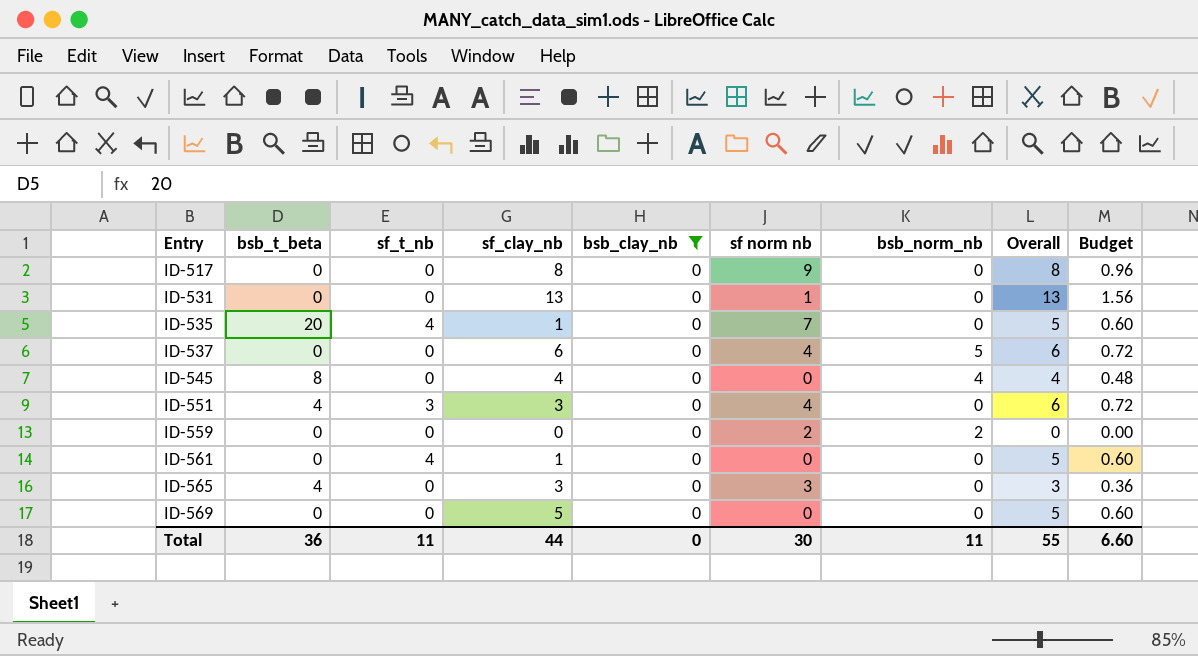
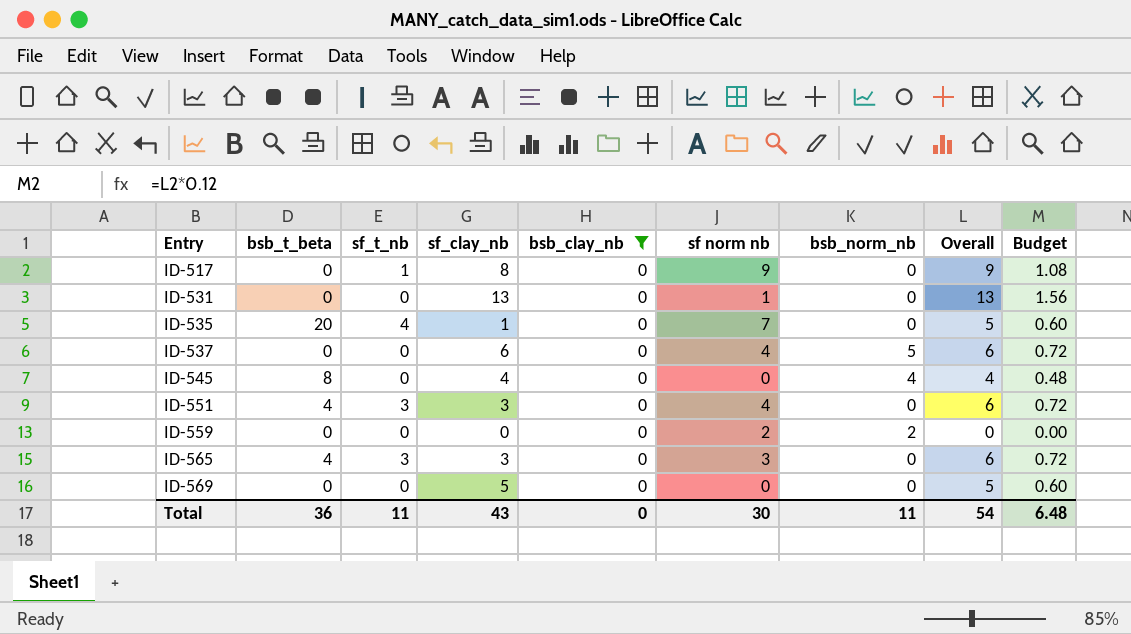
row ID-561: 0 | 4 | 1 | 0 | 0 | 0 | 5 | 0.60 -> none
ID-517 | sf_t_nb: 0 -> 1
ID-517 | Overall: 8 -> 9
ID-517 | Budget: 0.96 -> 1.08
ID-565 | sf_t_nb: 0 -> 3
ID-565 | Overall: 3 -> 6
ID-565 | Budget: 0.36 -> 0.72
Total | sf_clay_nb: 44 -> 43
Total | Overall: 55 -> 54
Total | Budget: 6.60 -> 6.48

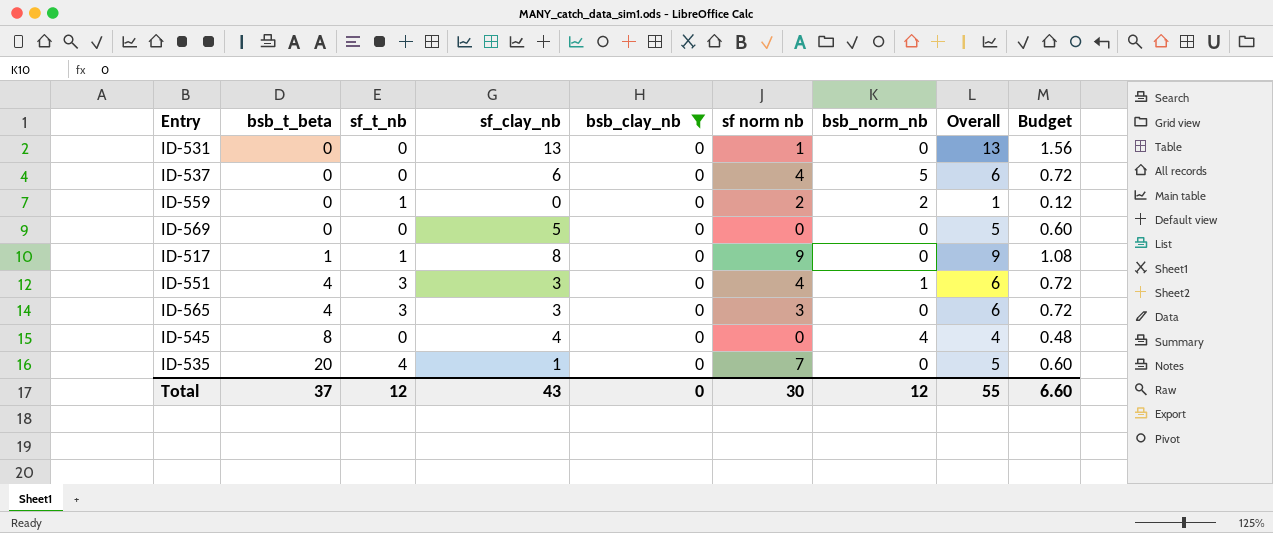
row order: Entry ascending -> bsb_t_beta ascending
ID-559 | sf_t_nb: 0 -> 1
ID-559 | Overall: 0 -> 1
ID-559 | Budget: 0.00 -> 0.12
ID-517 | bsb_t_beta: 0 -> 1
ID-551 | bsb_norm_nb: 0 -> 1
Total | bsb_t_beta: 36 -> 37
Total | sf_t_nb: 11 -> 12
Total | bsb_norm_nb: 11 -> 12
Total | Overall: 54 -> 55
Total | Budget: 6.48 -> 6.60

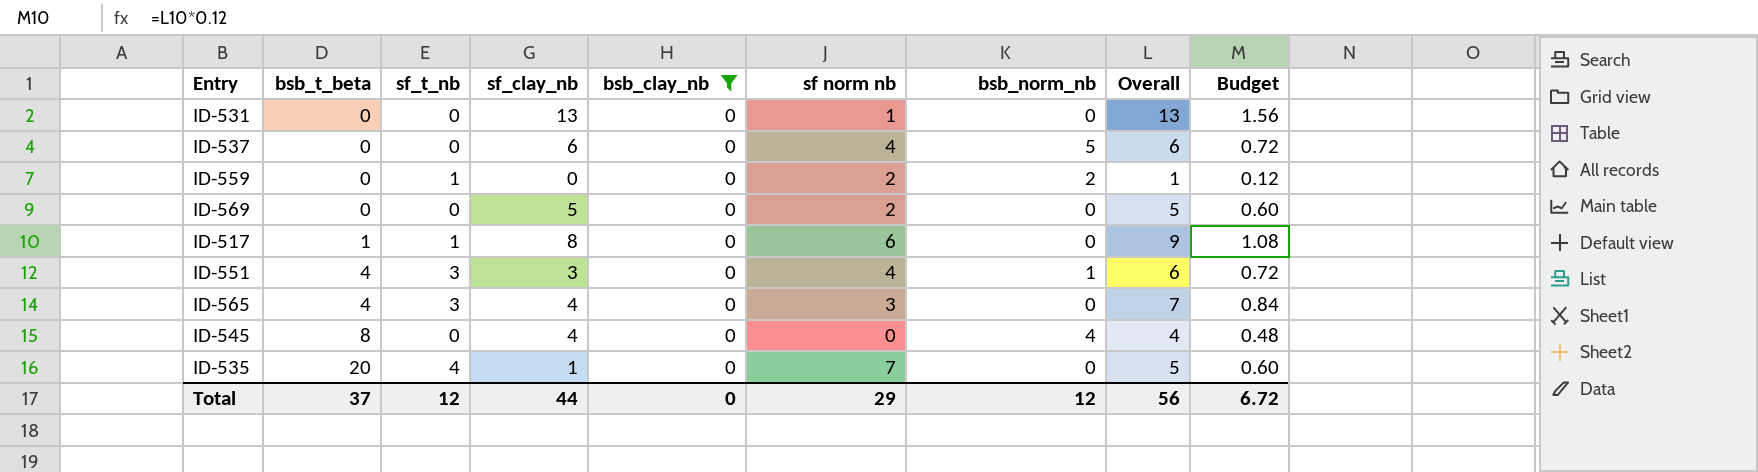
ID-569 | sf norm nb: 0 -> 2
ID-517 | sf norm nb: 9 -> 6
ID-565 | sf_clay_nb: 3 -> 4
ID-565 | Overall: 6 -> 7
ID-565 | Budget: 0.72 -> 0.84
Total | sf_clay_nb: 43 -> 44
Total | sf norm nb: 30 -> 29
Total | Overall: 55 -> 56
Total | Budget: 6.60 -> 6.72

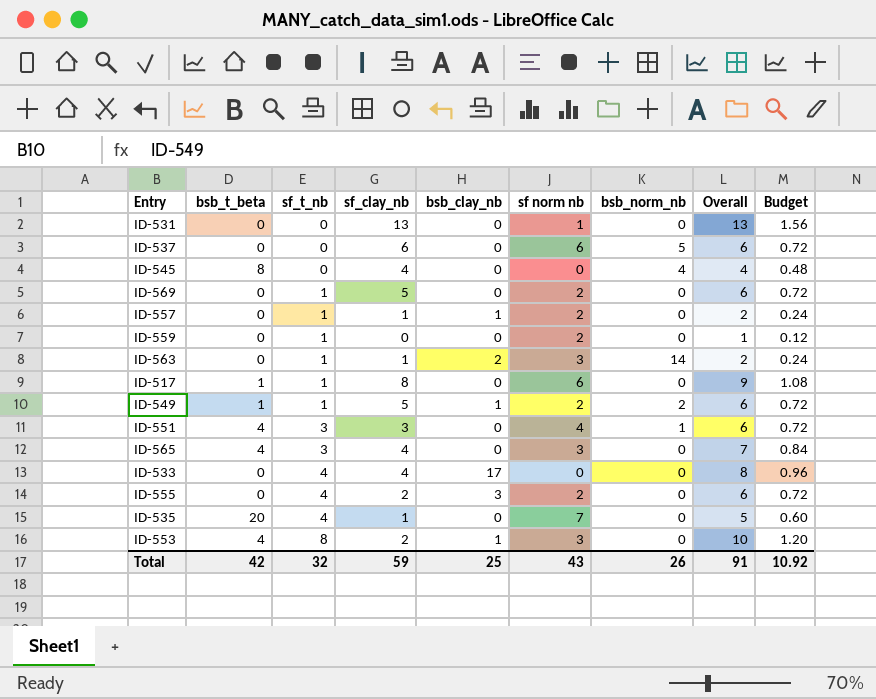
filter: bsb_clay_nb = 0 -> none
row order: bsb_t_beta ascending -> sf_t_nb ascending
ID-537 | sf norm nb: 4 -> 6
ID-569 | sf_t_nb: 0 -> 1
ID-569 | Overall: 5 -> 6
ID-569 | Budget: 0.60 -> 0.72
ID-559 | bsb_norm_nb: 2 -> 0
Total | bsb_t_beta: 37 -> 42
Total | sf_t_nb: 12 -> 32
Total | sf_clay_nb: 44 -> 59
Total | bsb_clay_nb: 0 -> 25
Total | sf norm nb: 29 -> 43
Total | bsb_norm_nb: 12 -> 26
Total | Overall: 56 -> 91
Total | Budget: 6.72 -> 10.92

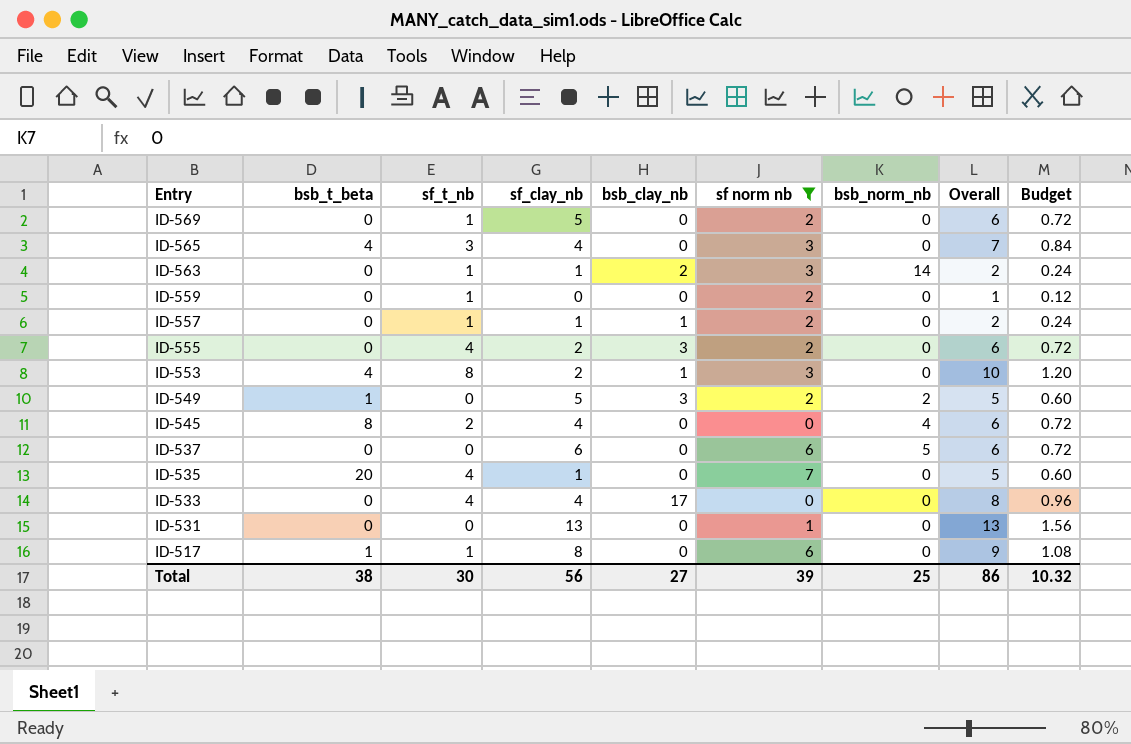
filter: none -> sf norm nb != 4
row order: sf_t_nb ascending -> Entry descending
ID-549 | sf_t_nb: 1 -> 0
ID-549 | bsb_clay_nb: 1 -> 3
ID-549 | Overall: 6 -> 5
ID-549 | Budget: 0.72 -> 0.60
ID-545 | sf_t_nb: 0 -> 2
ID-545 | Overall: 4 -> 6
ID-545 | Budget: 0.48 -> 0.72
Total | bsb_t_beta: 42 -> 38
Total | sf_t_nb: 32 -> 30
Total | sf_clay_nb: 59 -> 56
Total | bsb_clay_nb: 25 -> 27
Total | sf norm nb: 43 -> 39
Total | bsb_norm_nb: 26 -> 25
Total | Overall: 91 -> 86
Total | Budget: 10.92 -> 10.32

